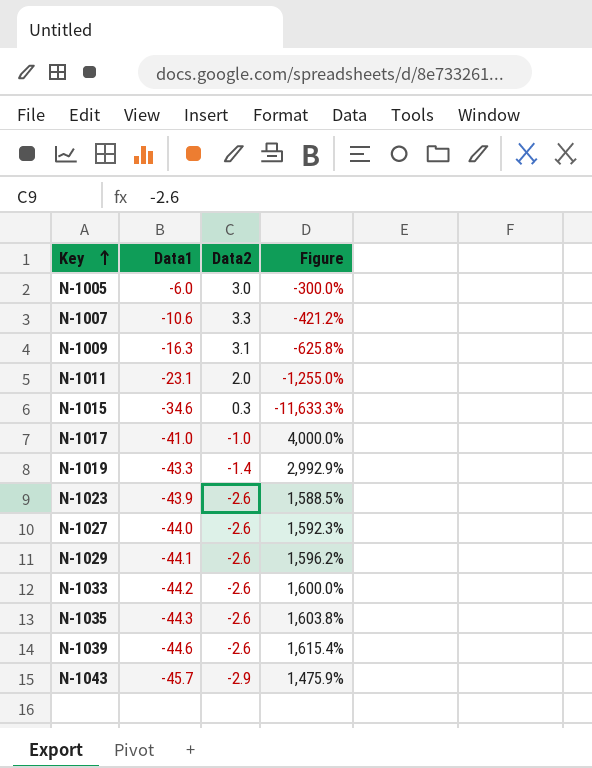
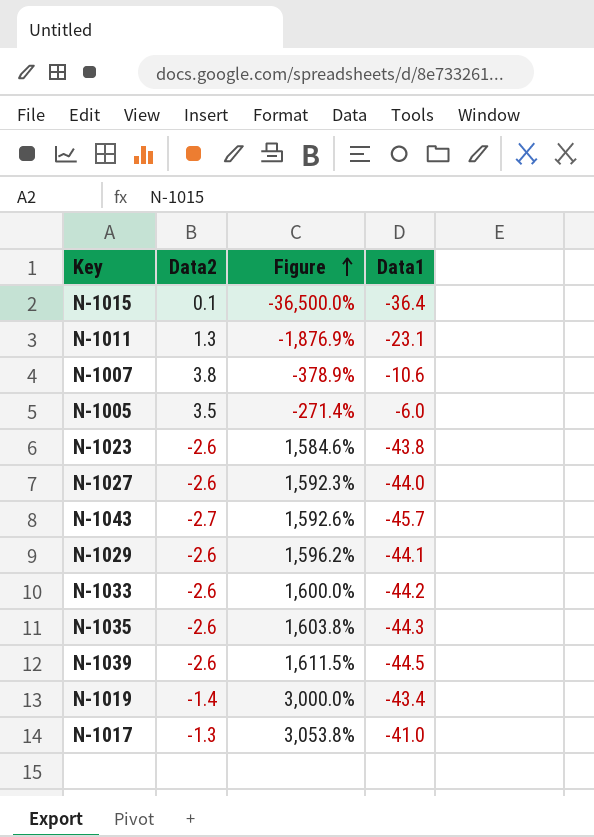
row order: Key ascending -> Figure ascending
column Data1 | position: 2 -> 4
row N-1009: -16.3 | 3.1 | -625.8% -> none
N-1015 | Data2: 0.3 -> 0.1
N-1015 | Figure: -11,633.3% -> -36,500.0%
N-1015 | Data1: -34.6 -> -36.4
N-1011 | Data2: 2.0 -> 1.3
N-1011 | Figure: -1,255.0% -> -1,876.9%
N-1007 | Data2: 3.3 -> 3.8
N-1007 | Figure: -421.2% -> -378.9%
N-1005 | Data2: 3.0 -> 3.5
N-1005 | Figure: -300.0% -> -271.4%
N-1023 | Figure: 1,588.5% -> 1,584.6%
N-1023 | Data1: -43.9 -> -43.8
N-1043 | Data2: -2.9 -> -2.7
N-1043 | Figure: 1,475.9% -> 1,592.6%
N-1039 | Figure: 1,615.4% -> 1,611.5%
N-1039 | Data1: -44.6 -> -44.5
N-1019 | Figure: 2,992.9% -> 3,000.0%
N-1019 | Data1: -43.3 -> -43.4
N-1017 | Data2: -1.0 -> -1.3
N-1017 | Figure: 4,000.0% -> 3,053.8%

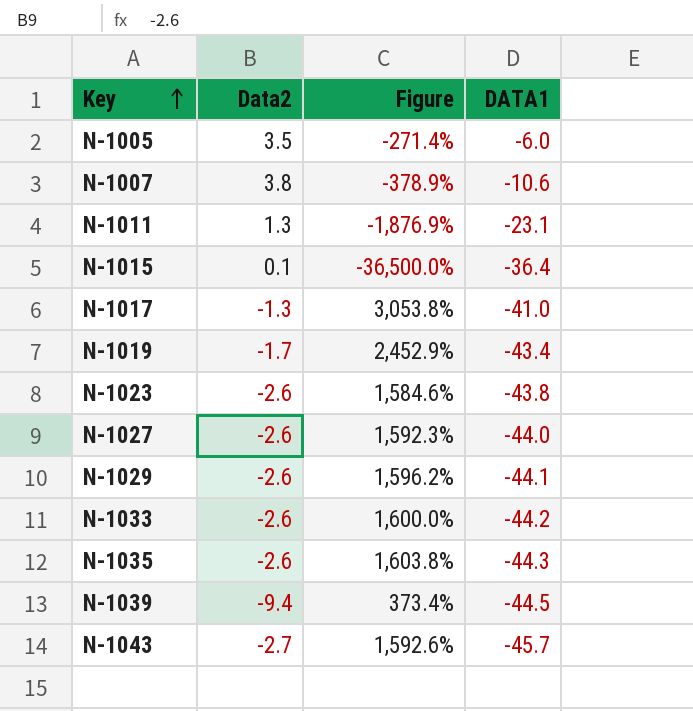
row order: Figure ascending -> Key ascending
column name: Data1 -> DATA1
N-1019 | Data2: -1.4 -> -1.7
N-1019 | Figure: 3,000.0% -> 2,452.9%
N-1039 | Data2: -2.6 -> -9.4
N-1039 | Figure: 1,611.5% -> 373.4%

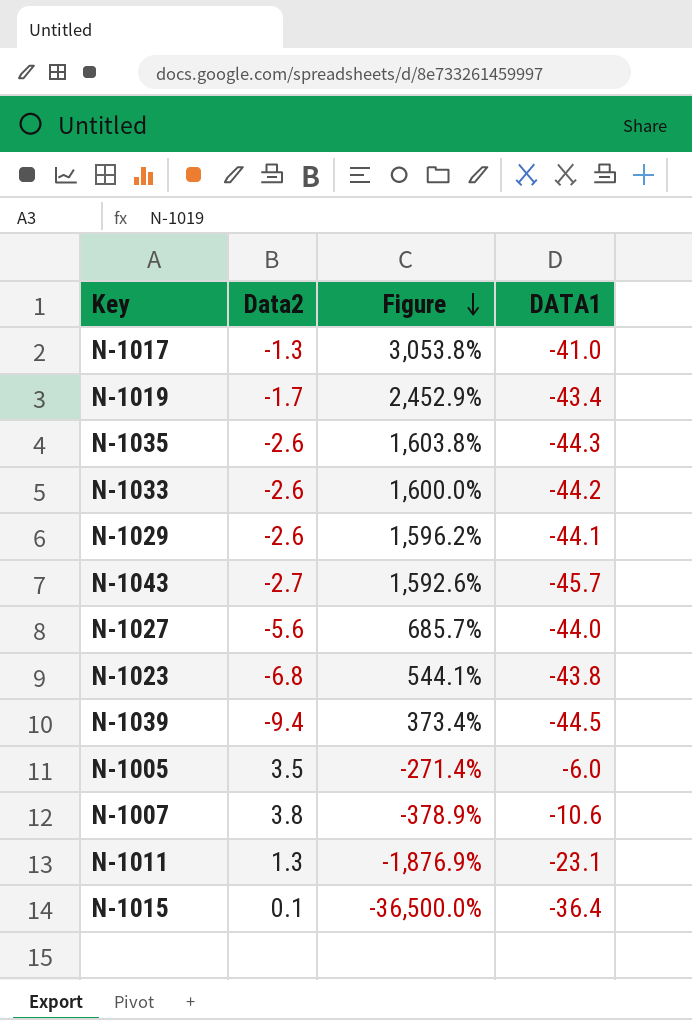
row order: Key ascending -> Figure descending
N-1027 | Data2: -2.6 -> -5.6
N-1027 | Figure: 1,592.3% -> 685.7%
N-1023 | Data2: -2.6 -> -6.8
N-1023 | Figure: 1,584.6% -> 544.1%

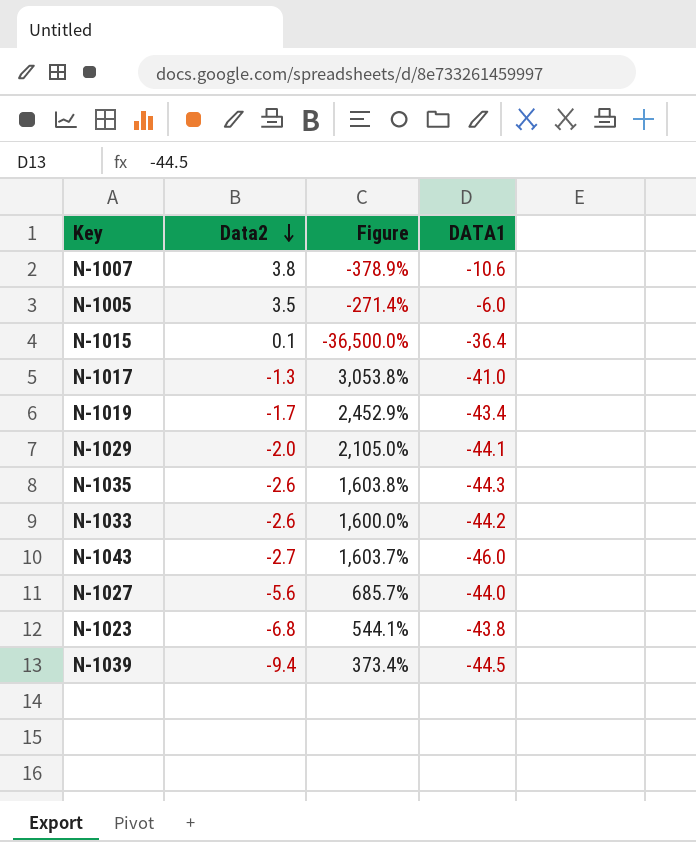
row order: Figure descending -> Data2 descending
row N-1011: 1.3 | -1,876.9% | -23.1 -> none
N-1029 | Data2: -2.6 -> -2.0
N-1029 | Figure: 1,596.2% -> 2,105.0%
N-1043 | Figure: 1,592.6% -> 1,603.7%
N-1043 | DATA1: -45.7 -> -46.0

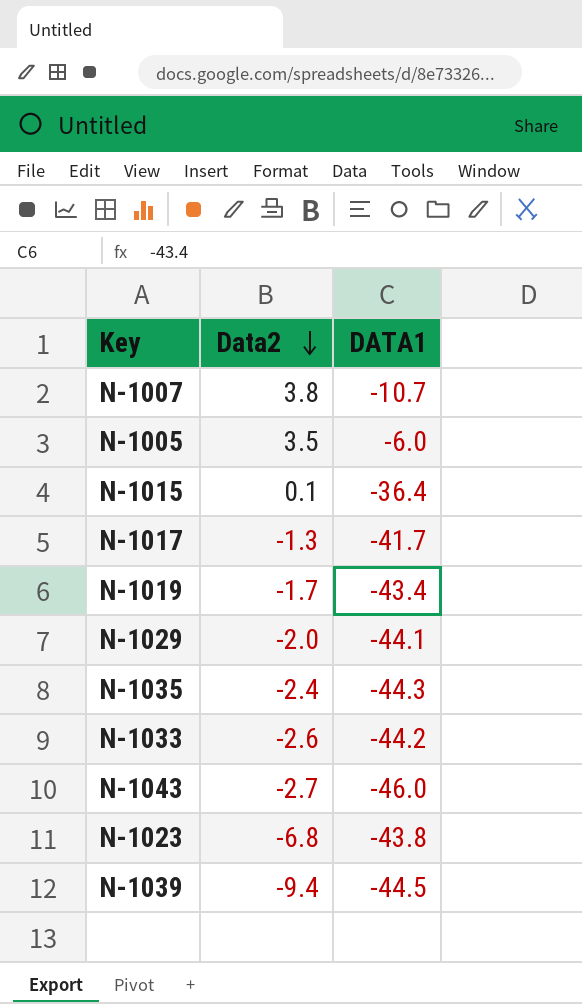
column Figure | formula: ([DATA1] - [Data2]) / [Data2] -> none
row N-1027: -5.6 | 685.7% | -44.0 -> none
N-1007 | DATA1: -10.6 -> -10.7
N-1017 | DATA1: -41.0 -> -41.7
N-1035 | Data2: -2.6 -> -2.4

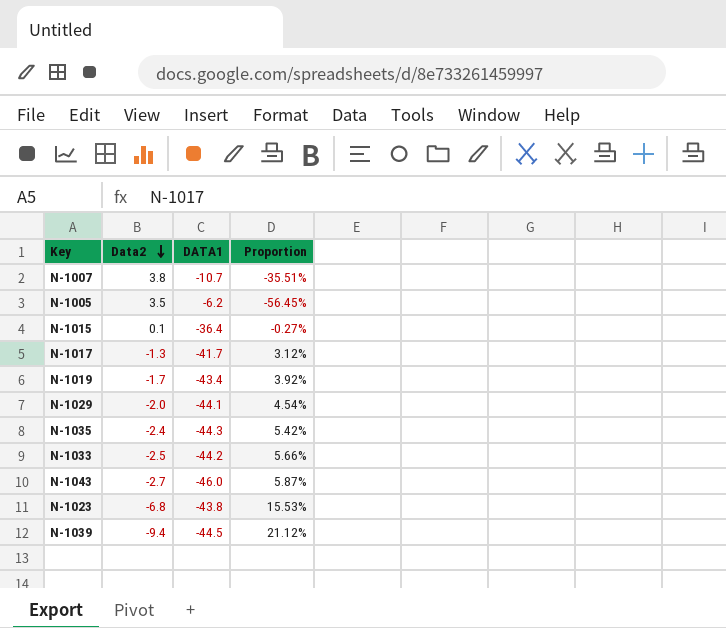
column Proportion | formula: none -> [Data2] / [DATA1]
N-1005 | DATA1: -6.0 -> -6.2
N-1033 | Data2: -2.6 -> -2.5

